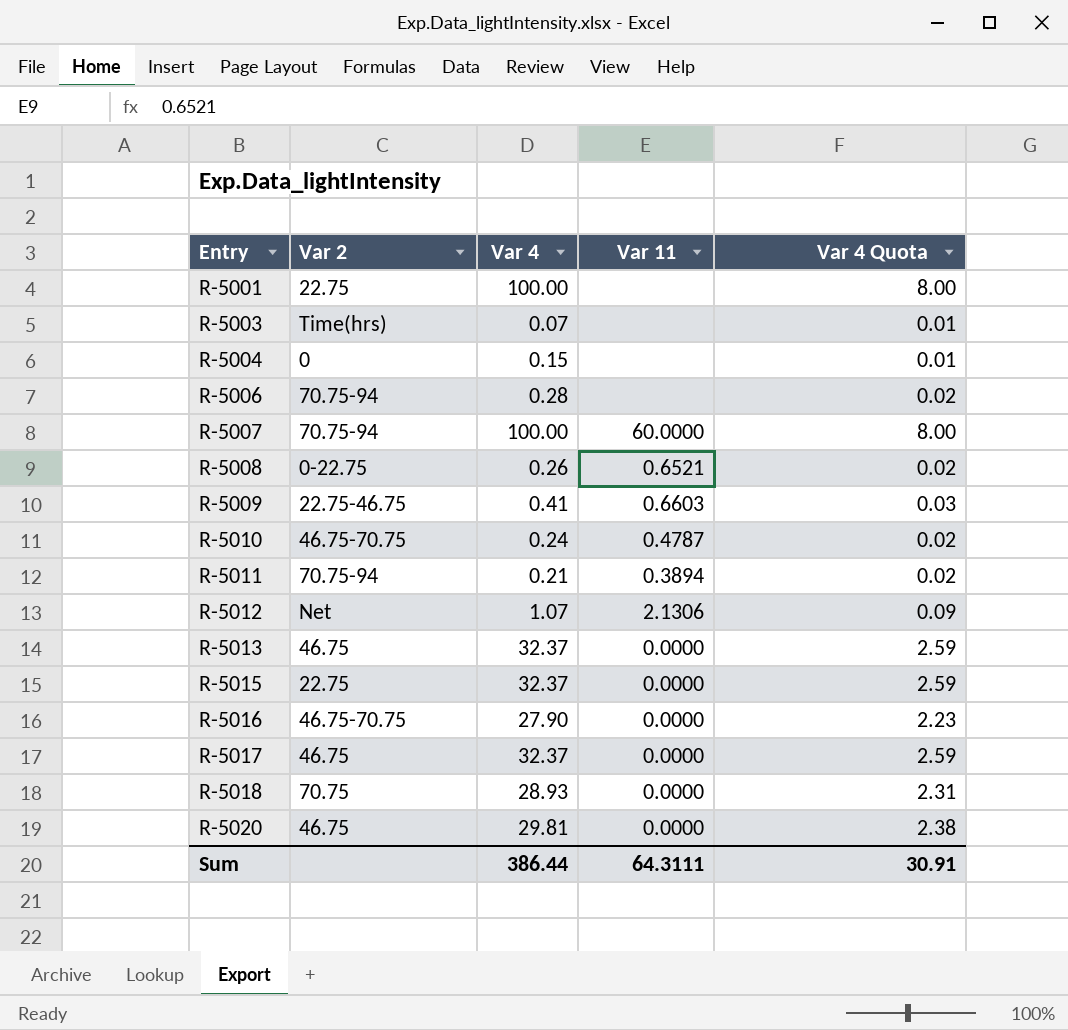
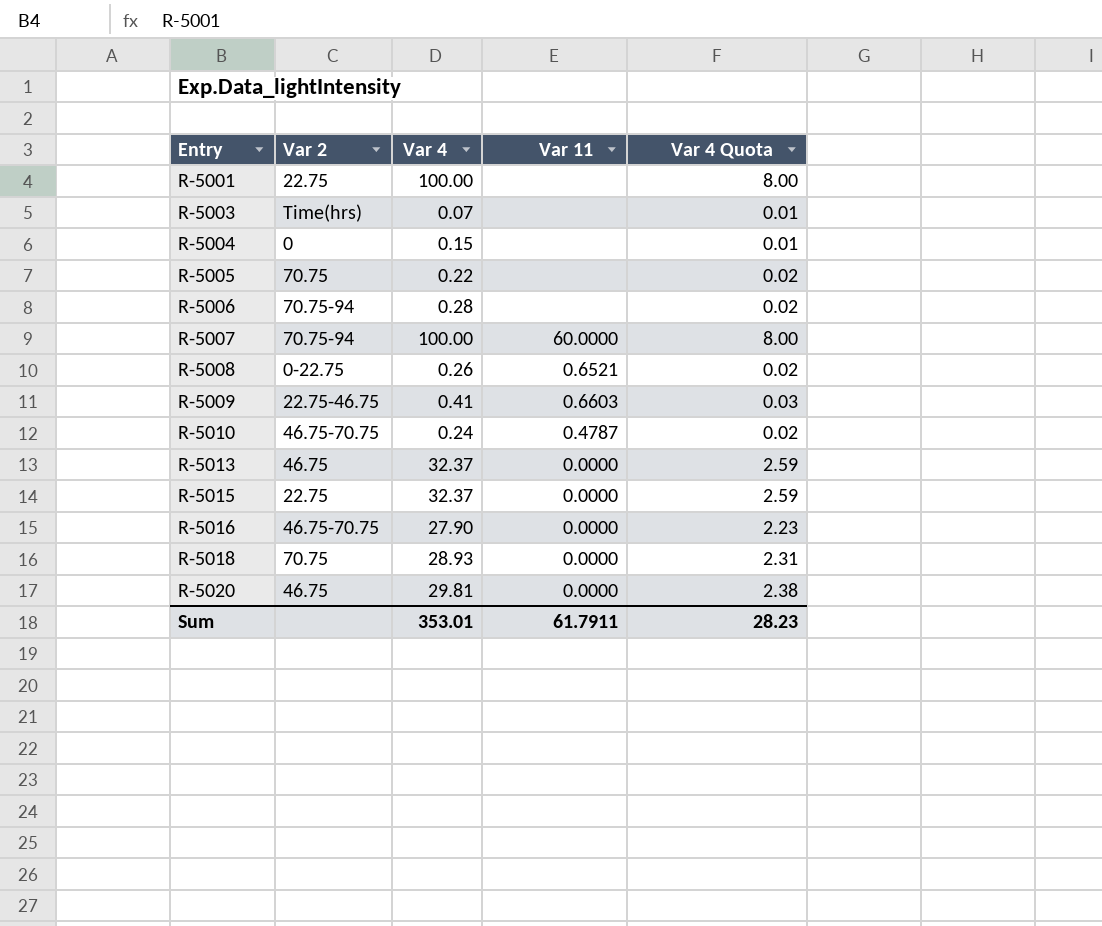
row R-5011: 70.75-94 | 0.21 | 0.3894 | 0.02 -> none
row R-5012: Net | 1.07 | 2.1306 | 0.09 -> none
row R-5017: 46.75 | 32.37 | 0.0000 | 2.59 -> none
row R-5005: none -> 70.75 | 0.22 | none | 0.02
Sum | Var 4: 386.44 -> 353.01
Sum | Var 11: 64.3111 -> 61.7911
Sum | Var 4 Quota: 30.91 -> 28.23

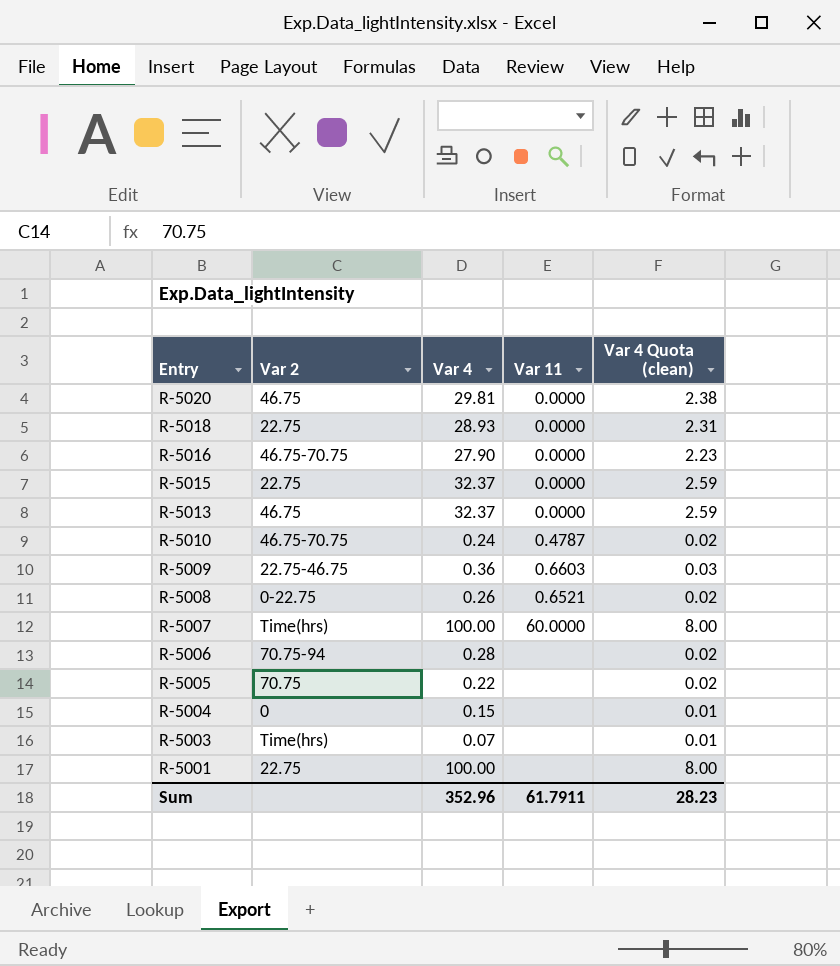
row order: Entry ascending -> Entry descending
column name: Var 4 Quota -> Var 4 Quota (clean)
R-5018 | Var 2: 70.75 -> 22.75
R-5009 | Var 4: 0.41 -> 0.36
R-5007 | Var 2: 70.75-94 -> Time(hrs)
Sum | Var 4: 353.01 -> 352.96

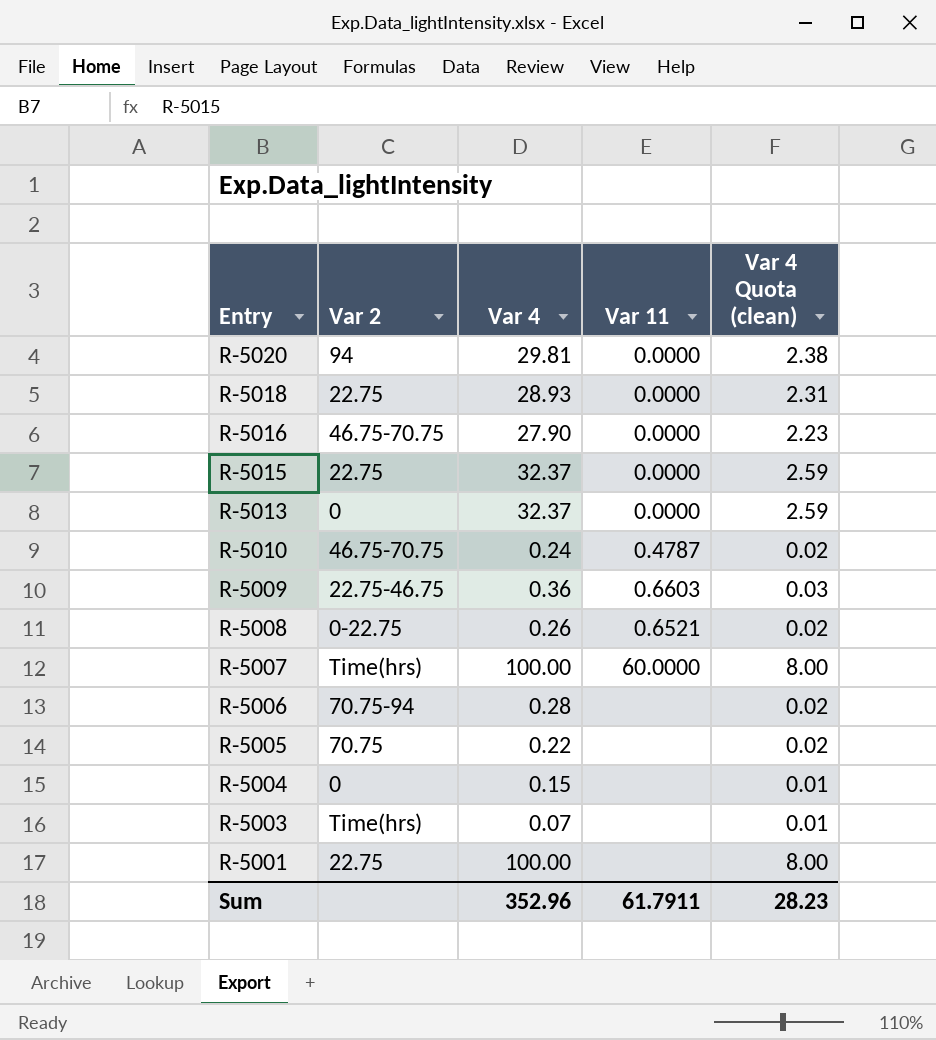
R-5020 | Var 2: 46.75 -> 94
R-5013 | Var 2: 46.75 -> 0

